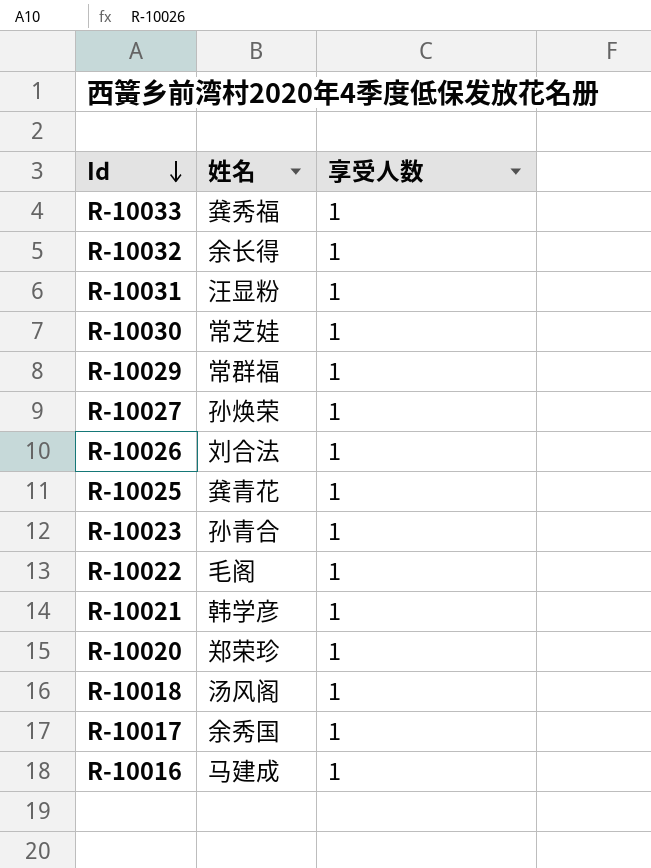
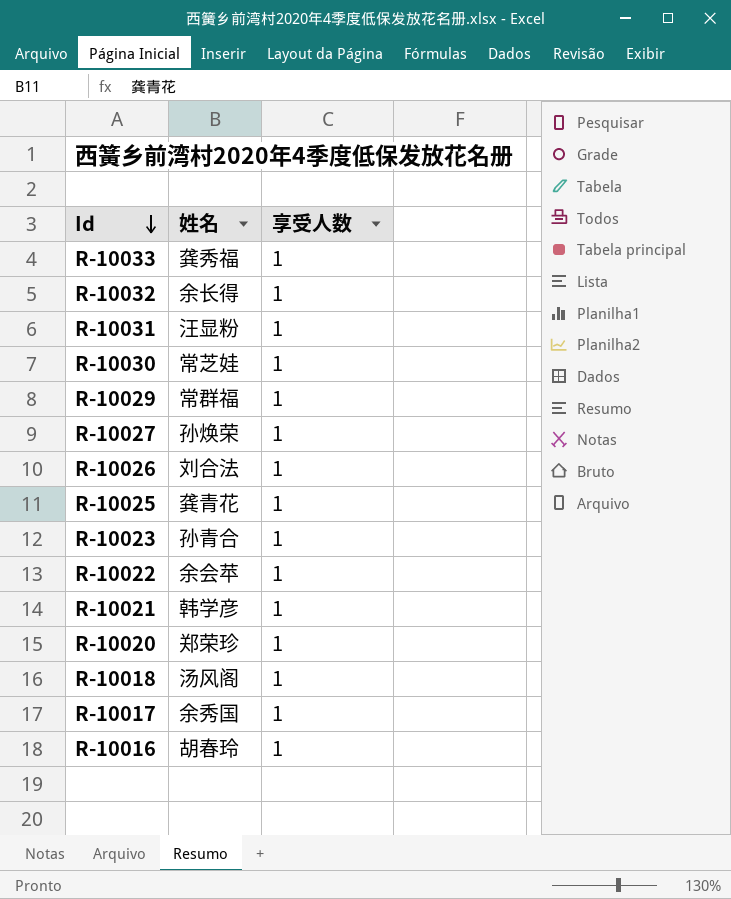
R-10022 | 姓名: 毛阁 -> 余会苹
R-10016 | 姓名: 马建成 -> 胡春玲

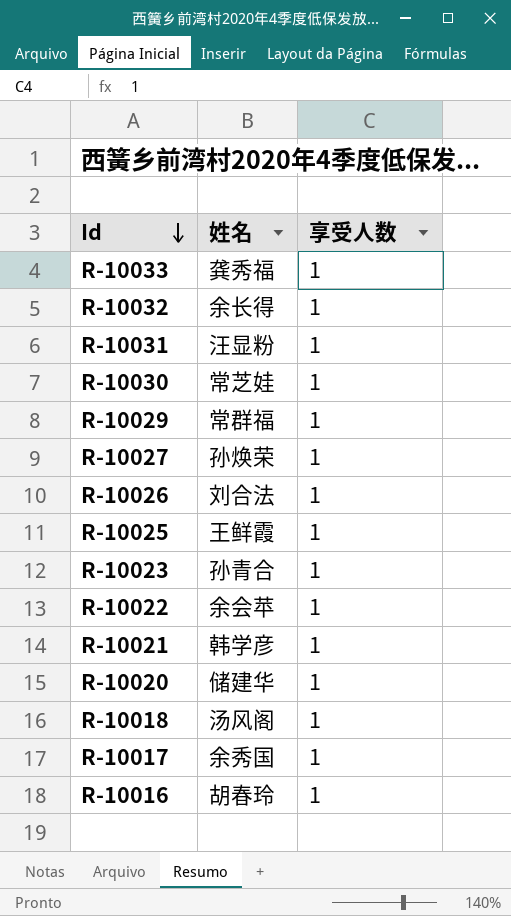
R-10025 | 姓名: 龚青花 -> 王鲜霞
R-10020 | 姓名: 郑荣珍 -> 储建华

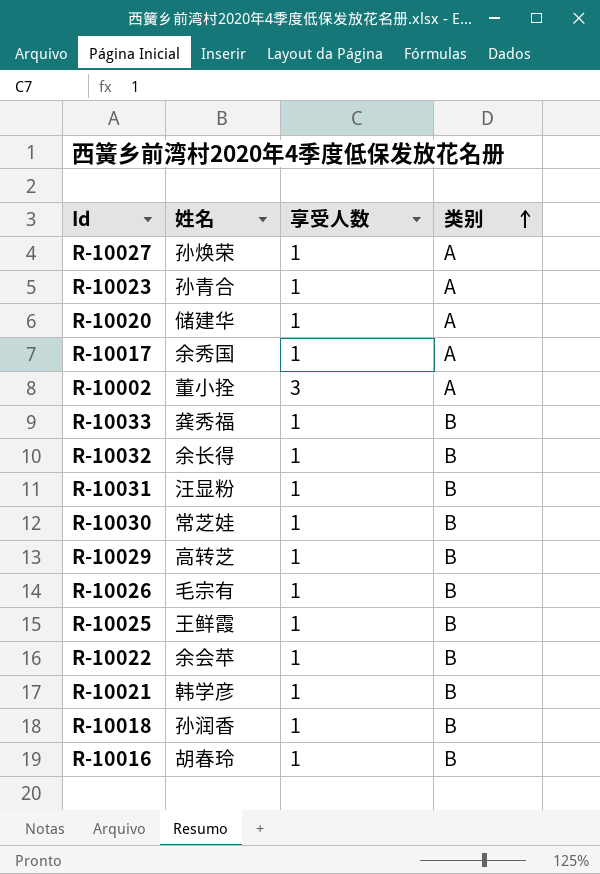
row order: Id descending -> 类别 ascending
column 类别 | position: none -> 4
row R-10002: none -> 董小拴 | 3 | A
R-10029 | 姓名: 常群福 -> 高转芝
R-10026 | 姓名: 刘合法 -> 毛宗有
R-10018 | 姓名: 汤风阁 -> 孙润香

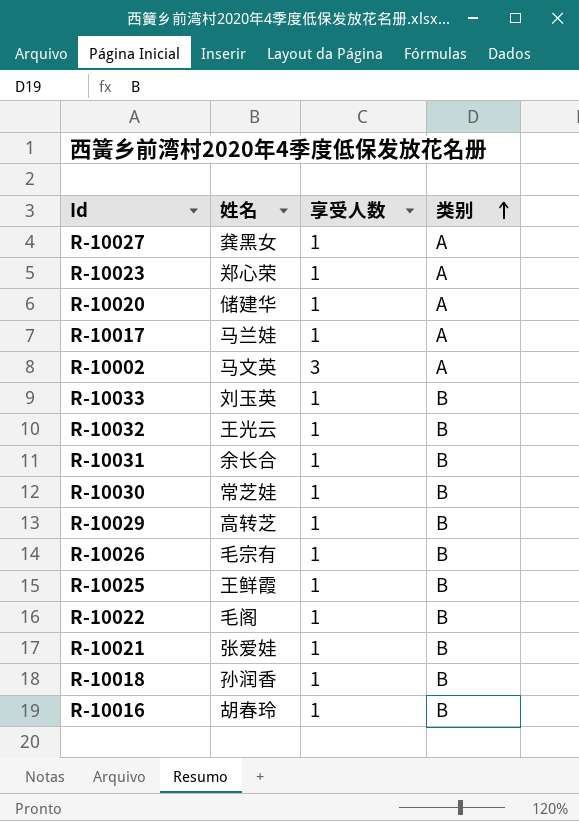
R-10027 | 姓名: 孙焕荣 -> 龚黑女
R-10023 | 姓名: 孙青合 -> 郑心荣
R-10017 | 姓名: 余秀国 -> 马兰娃
R-10002 | 姓名: 董小拴 -> 马文英
R-10033 | 姓名: 龚秀福 -> 刘玉英
R-10032 | 姓名: 余长得 -> 王光云
R-10031 | 姓名: 汪显粉 -> 余长合
R-10022 | 姓名: 余会苹 -> 毛阁
R-10021 | 姓名: 韩学彦 -> 张爱娃

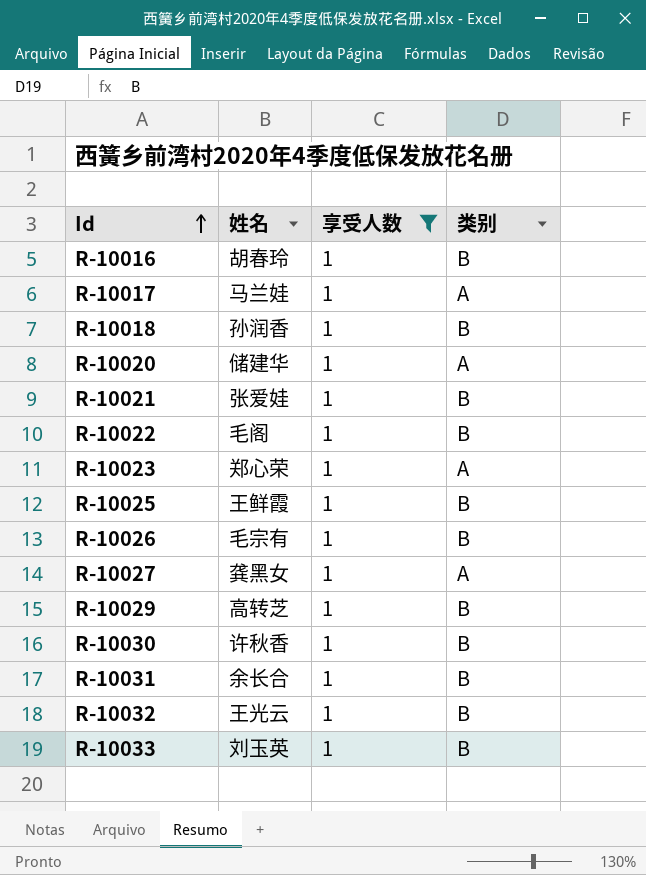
filter: none -> 享受人数 = 1
row order: 类别 ascending -> Id ascending
R-10030 | 姓名: 常芝娃 -> 许秋香

